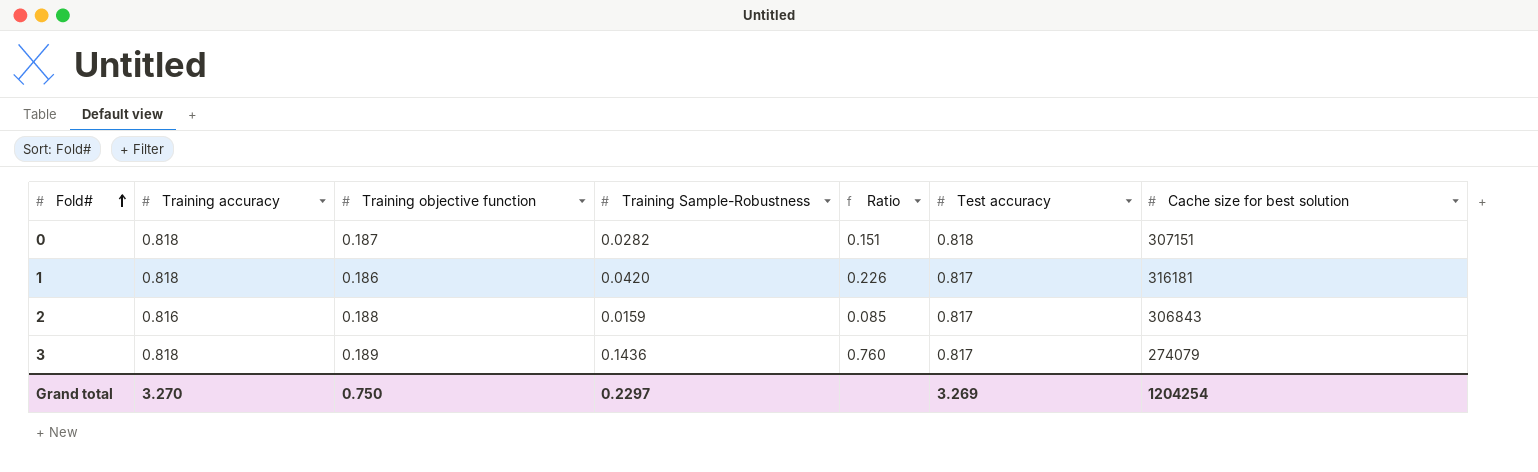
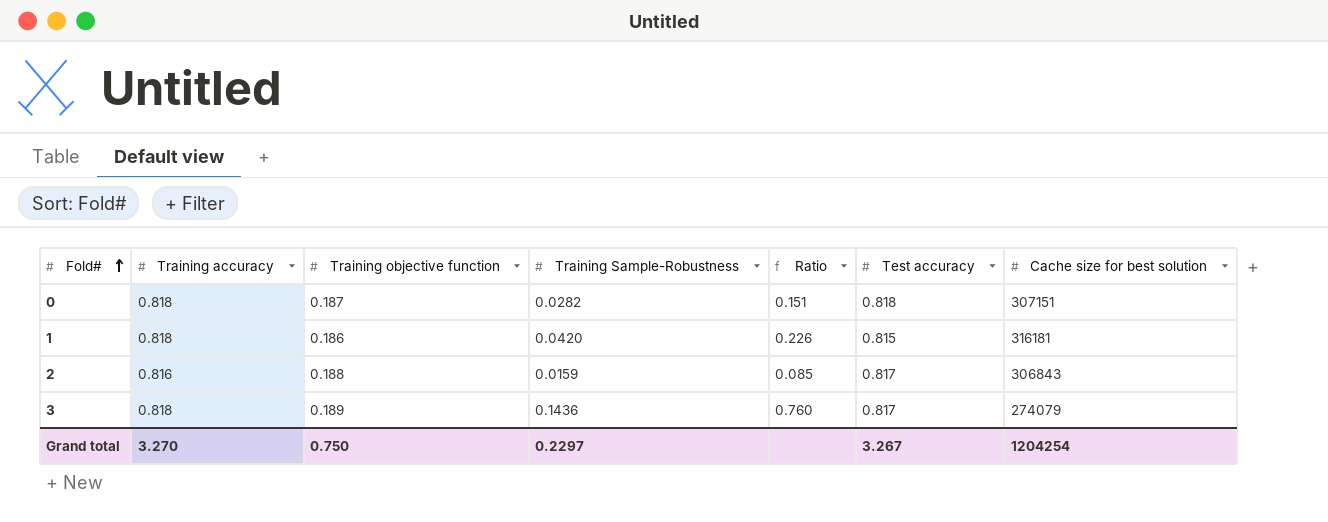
1 | Test accuracy: 0.817 -> 0.815
Grand total | Test accuracy: 3.269 -> 3.267

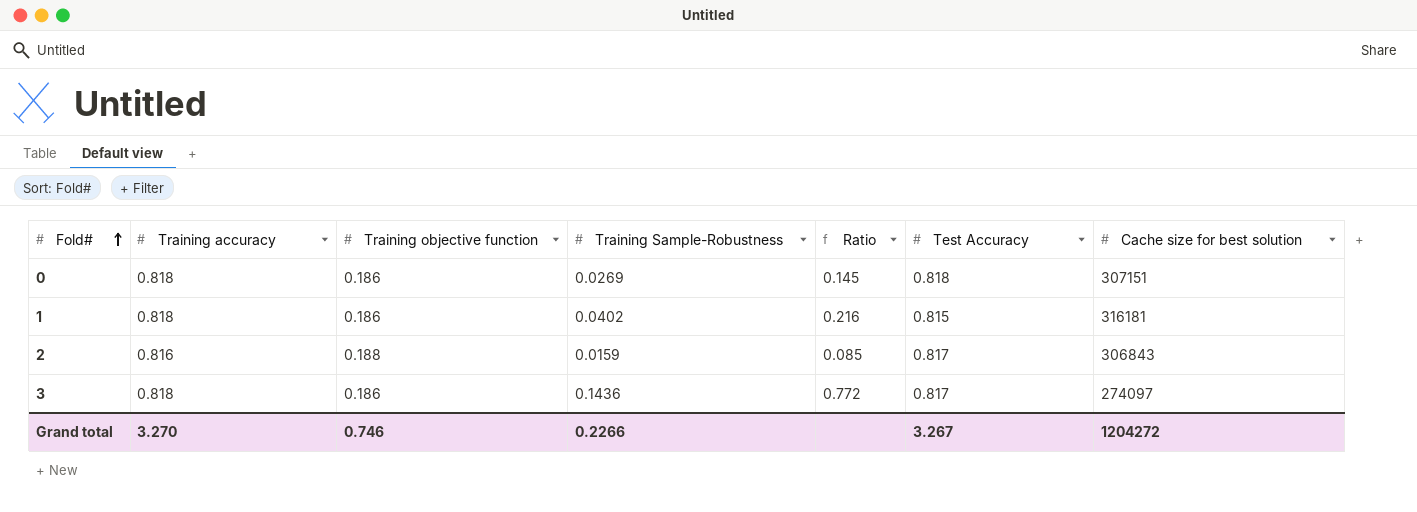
column name: Test accuracy -> Test Accuracy
0 | Training objective function: 0.187 -> 0.186
0 | Training Sample-Robustness: 0.0282 -> 0.0269
0 | Ratio: 0.151 -> 0.145
1 | Training Sample-Robustness: 0.0420 -> 0.0402
1 | Ratio: 0.226 -> 0.216
3 | Training objective function: 0.189 -> 0.186
3 | Ratio: 0.760 -> 0.772
3 | Cache size for best solution: 274079 -> 274097
Grand total | Training objective function: 0.750 -> 0.746
Grand total | Training Sample-Robustness: 0.2297 -> 0.2266
Grand total | Cache size for best solution: 1204254 -> 1204272

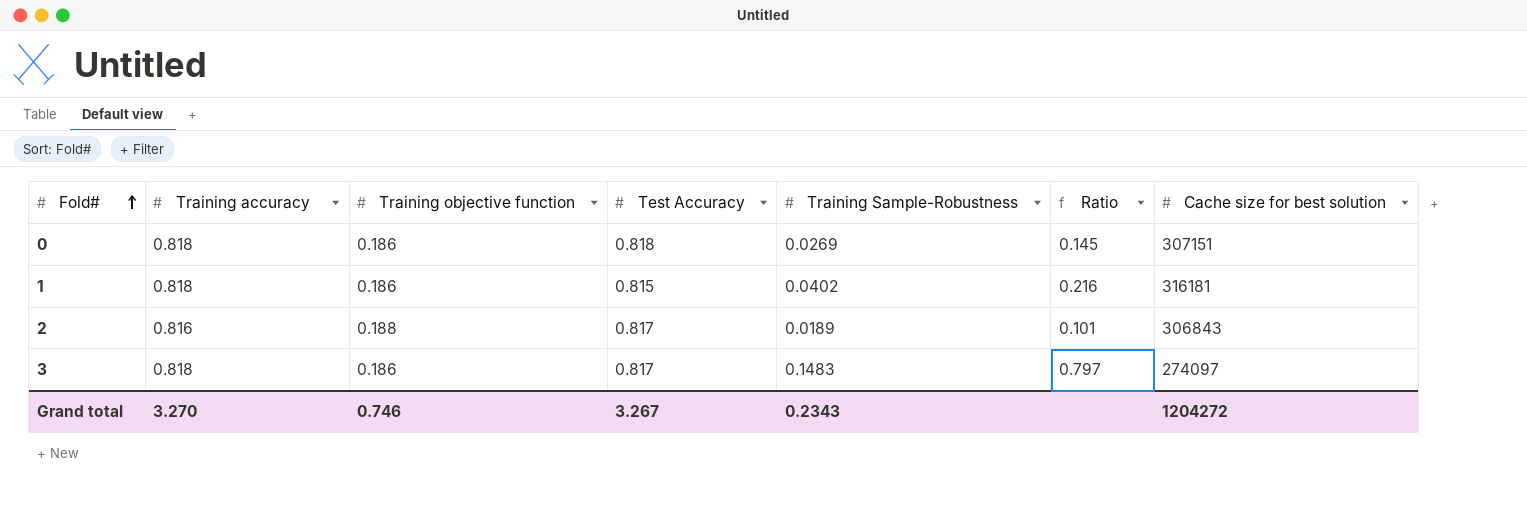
column Test Accuracy | position: 6 -> 4
2 | Training Sample-Robustness: 0.0159 -> 0.0189
2 | Ratio: 0.085 -> 0.101
3 | Training Sample-Robustness: 0.1436 -> 0.1483
3 | Ratio: 0.772 -> 0.797
Grand total | Training Sample-Robustness: 0.2266 -> 0.2343

